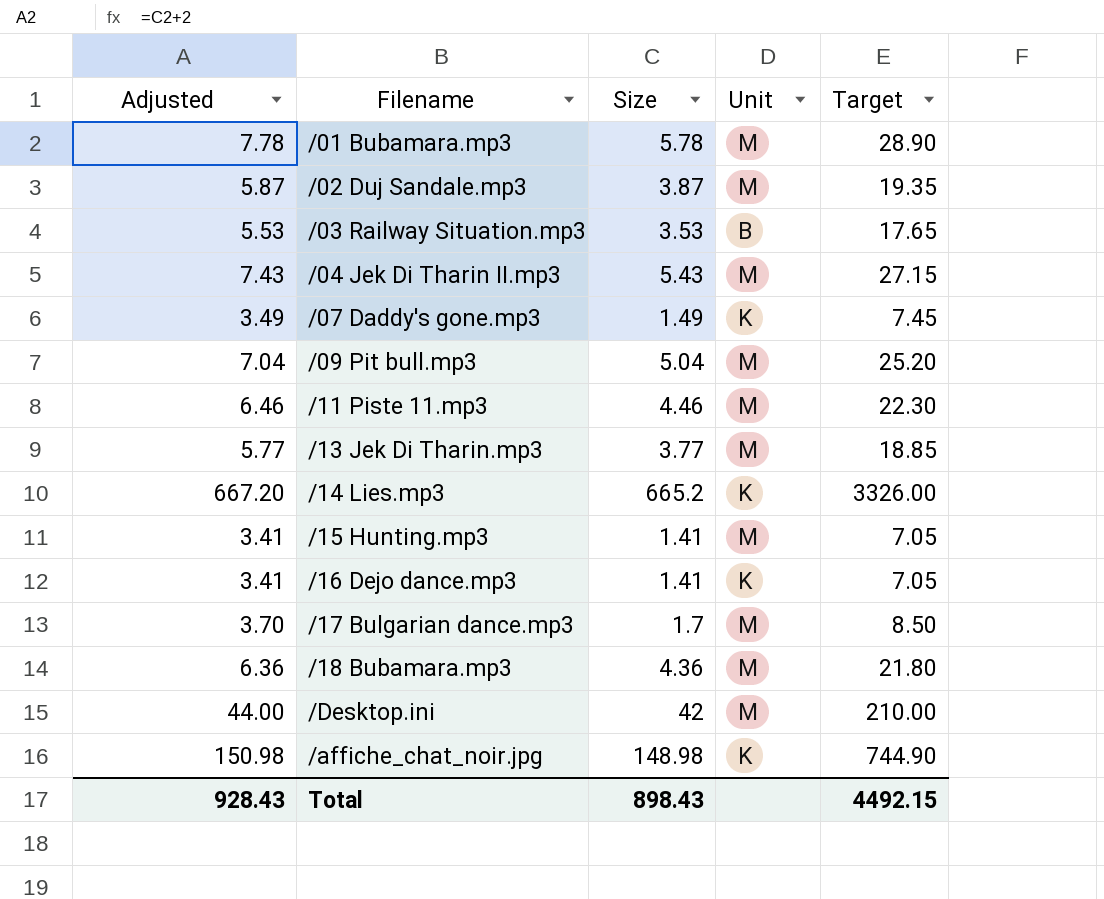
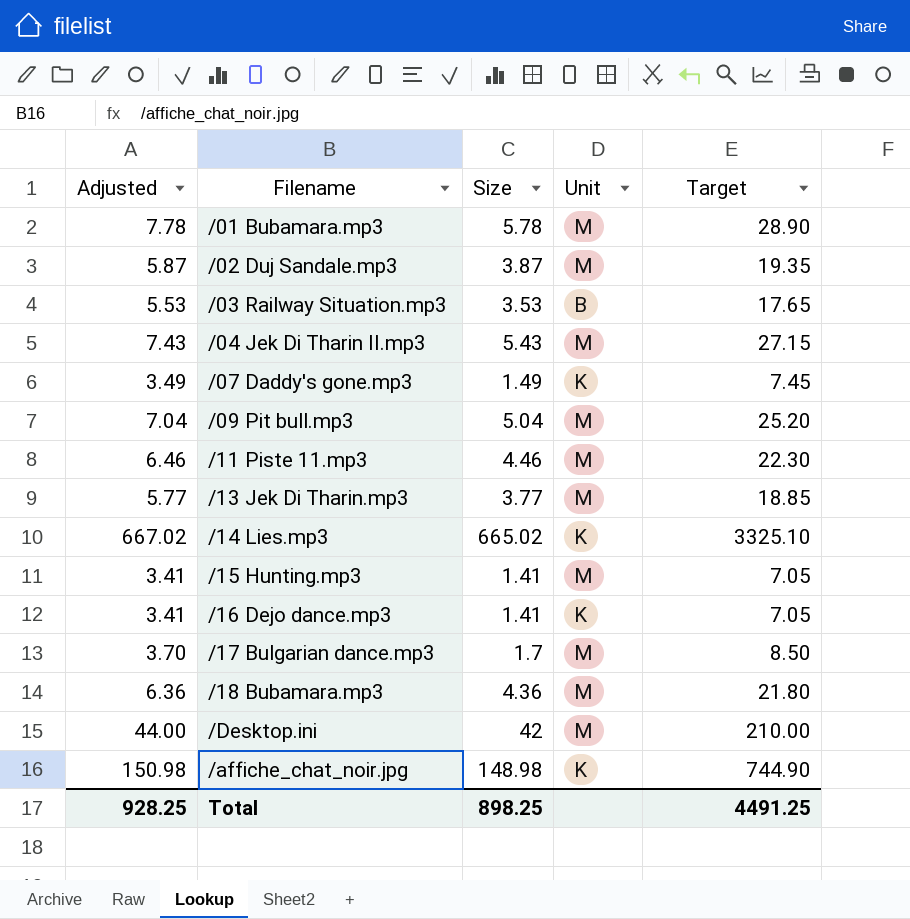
/14 Lies.mp3 | Adjusted: 667.20 -> 667.02
/14 Lies.mp3 | Size: 665.2 -> 665.02
/14 Lies.mp3 | Target: 3326.00 -> 3325.10
Total | Adjusted: 928.43 -> 928.25
Total | Size: 898.43 -> 898.25
Total | Target: 4492.15 -> 4491.25

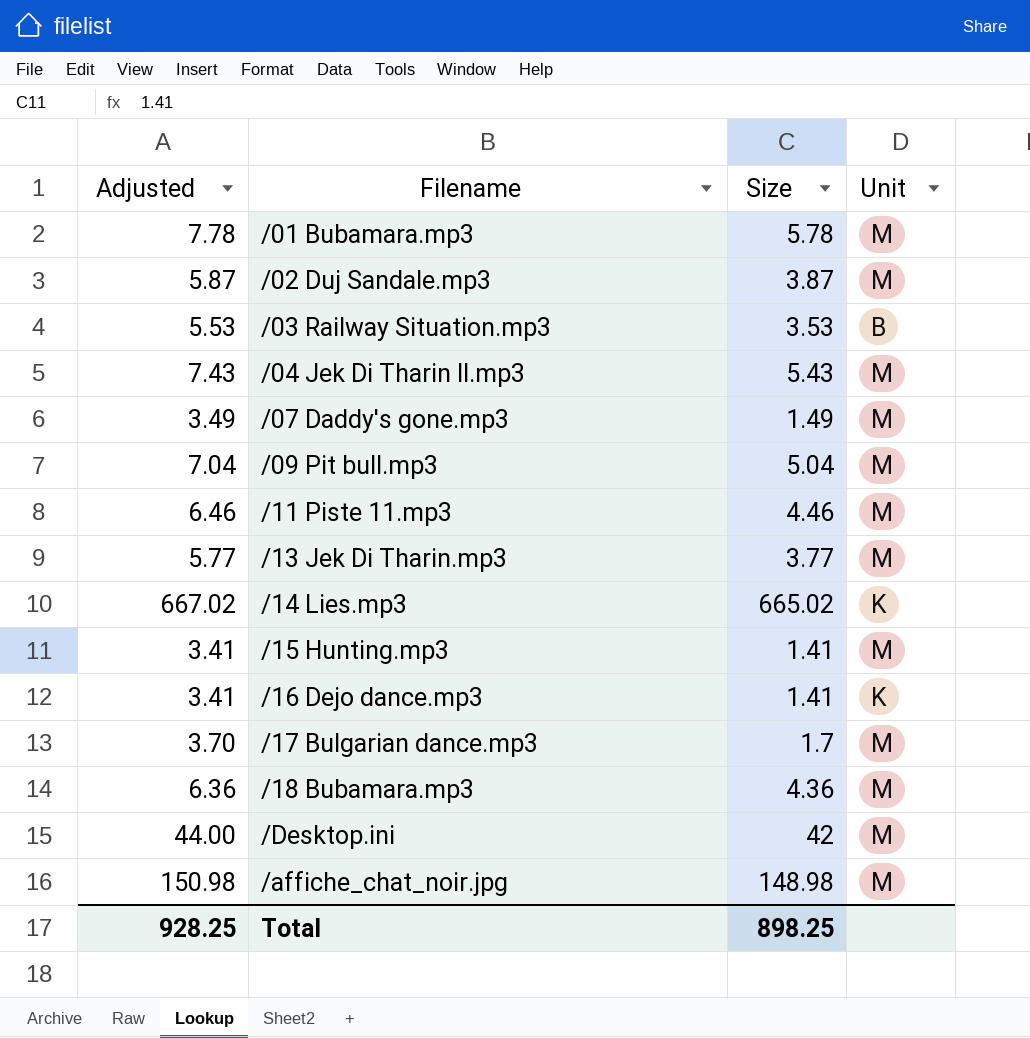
column Target | formula: [Size] * 5 -> none
/07 Daddy's gone.mp3 | Unit: K -> M
/affiche_chat_noir.jpg | Unit: K -> M

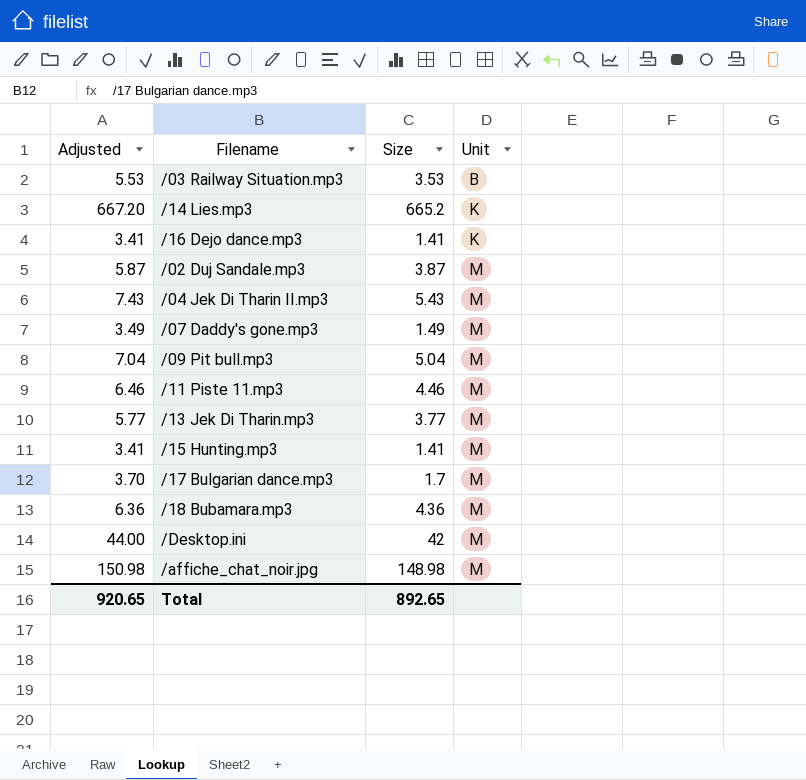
row order: none -> Unit ascending
row /01 Bubamara.mp3: 7.78 | 5.78 | M -> none
/14 Lies.mp3 | Adjusted: 667.02 -> 667.20
/14 Lies.mp3 | Size: 665.02 -> 665.2
Total | Adjusted: 928.25 -> 920.65
Total | Size: 898.25 -> 892.65

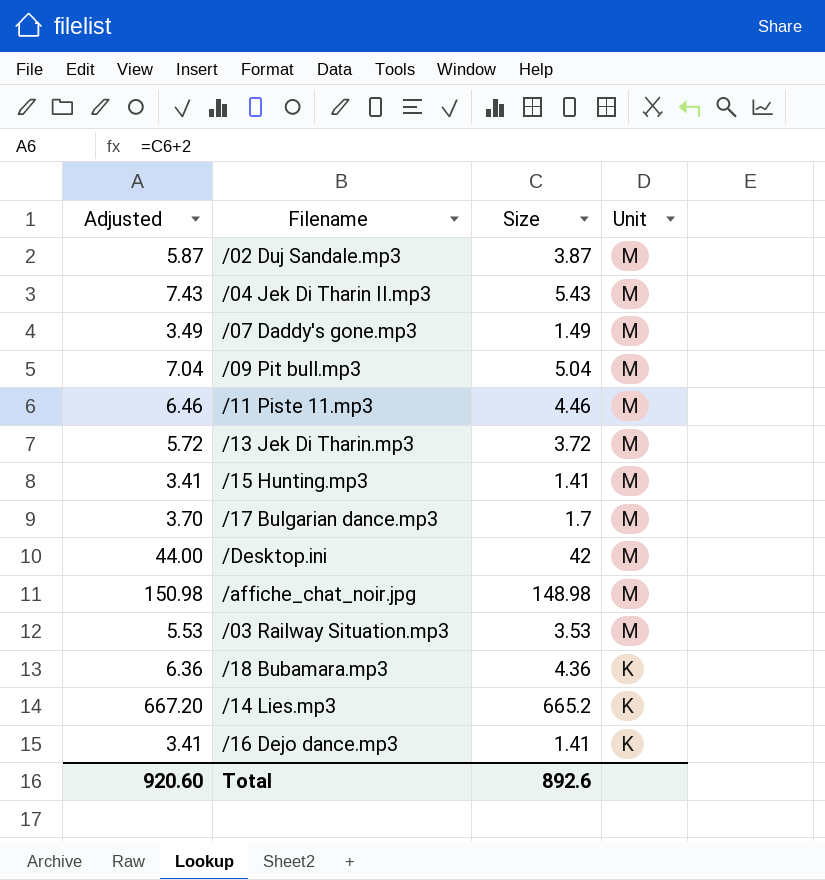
row order: Unit ascending -> Unit descending
/13 Jek Di Tharin.mp3 | Adjusted: 5.77 -> 5.72
/13 Jek Di Tharin.mp3 | Size: 3.77 -> 3.72
/03 Railway Situation.mp3 | Unit: B -> M
/18 Bubamara.mp3 | Unit: M -> K
Total | Adjusted: 920.65 -> 920.60
Total | Size: 892.65 -> 892.6

